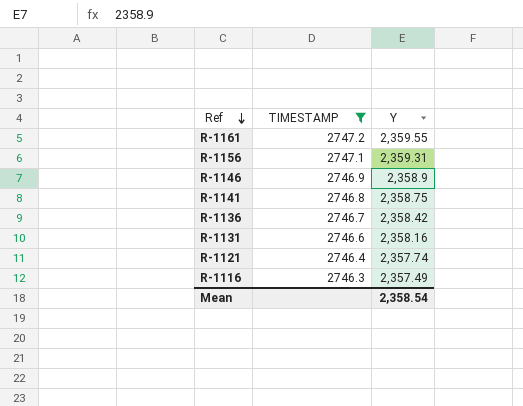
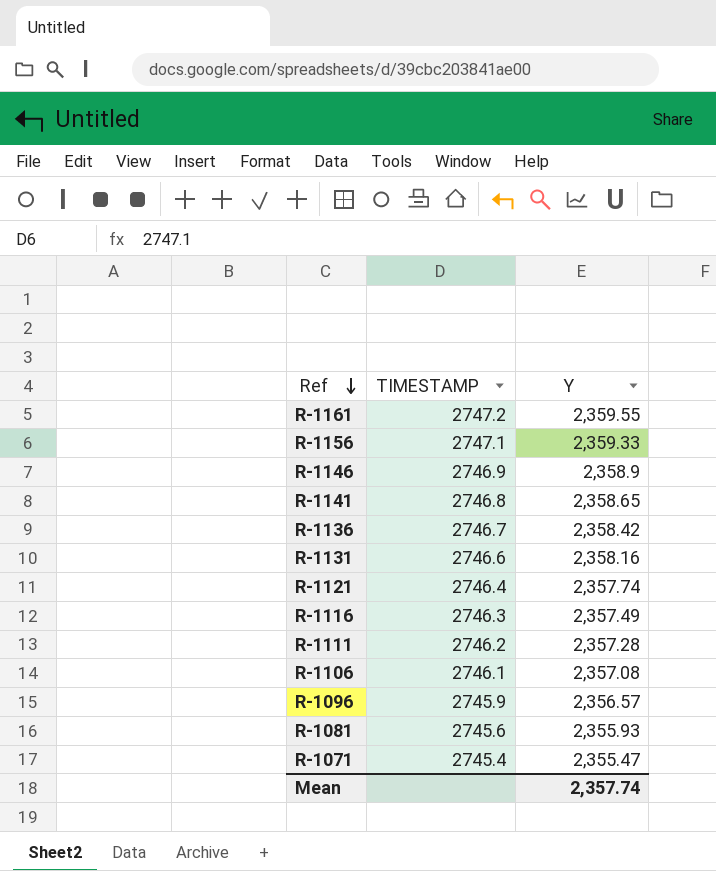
filter: TIMESTAMP >= 2746.3 -> none
R-1156 | Y: 2,359.31 -> 2,359.33
R-1141 | Y: 2,358.75 -> 2,358.65
Mean | Y: 2,358.54 -> 2,357.74

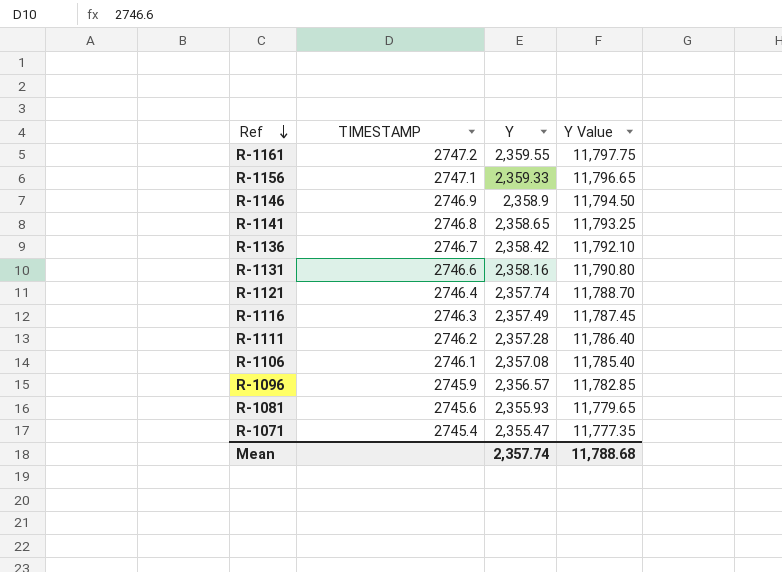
column Y Value | formula: none -> [Y] * 5

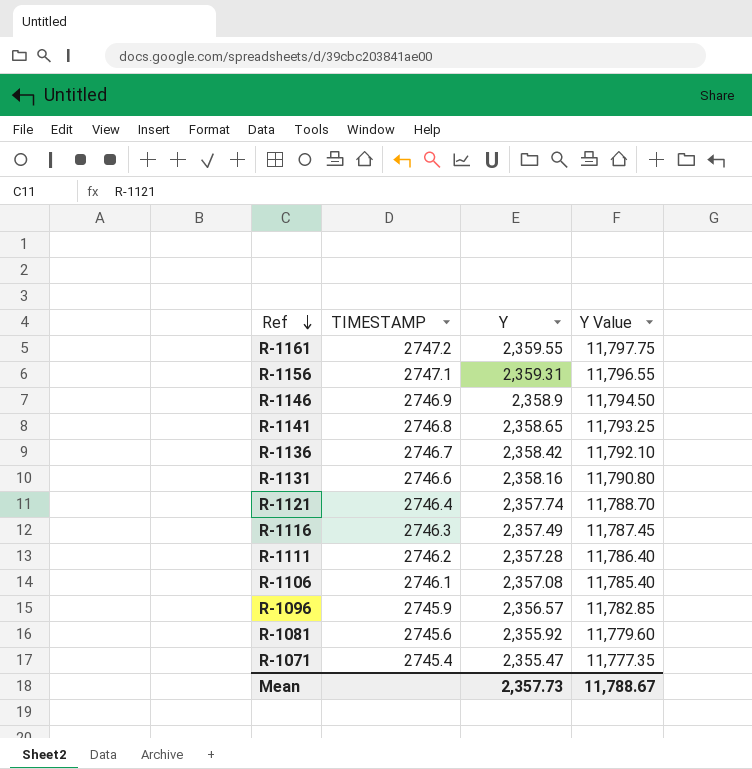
R-1156 | Y: 2,359.33 -> 2,359.31
R-1156 | Y Value: 11,796.65 -> 11,796.55
R-1081 | Y: 2,355.93 -> 2,355.92
R-1081 | Y Value: 11,779.65 -> 11,779.60
Mean | Y: 2,357.74 -> 2,357.73
Mean | Y Value: 11,788.68 -> 11,788.67

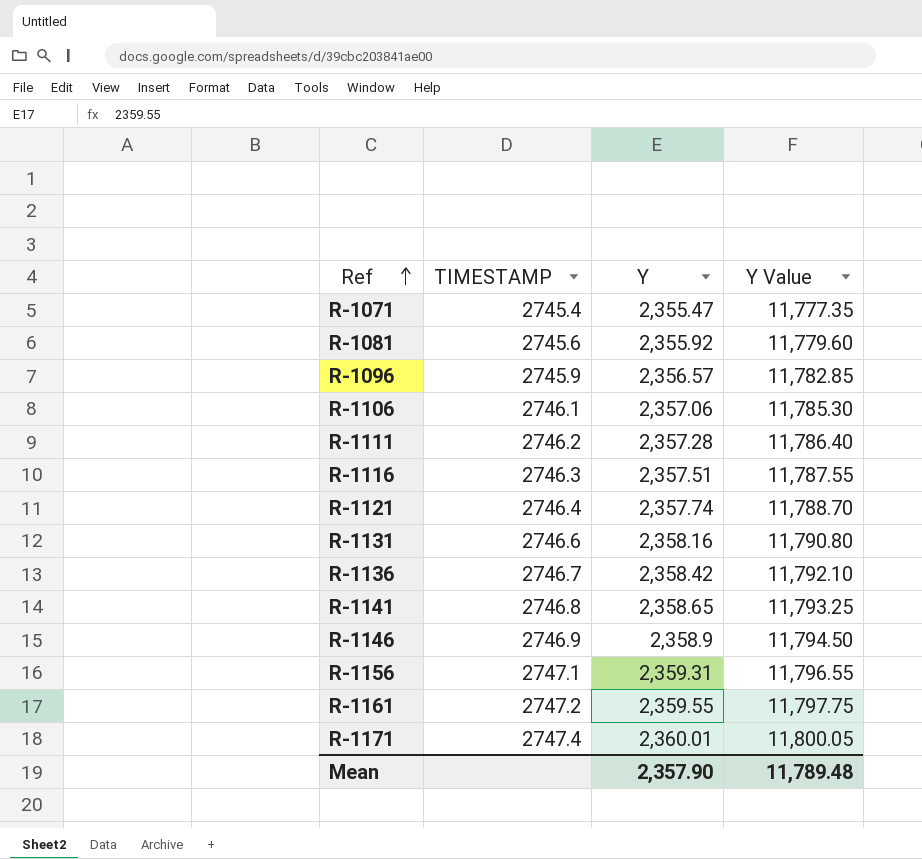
row order: Ref descending -> Ref ascending
R-1106 | Y: 2,357.08 -> 2,357.06
R-1106 | Y Value: 11,785.40 -> 11,785.30
R-1116 | Y: 2,357.49 -> 2,357.51
R-1116 | Y Value: 11,787.45 -> 11,787.55
row R-1171: none -> 2747.4 | 2,360.01 | 11,800.05
Mean | Y: 2,357.73 -> 2,357.90
Mean | Y Value: 11,788.67 -> 11,789.48

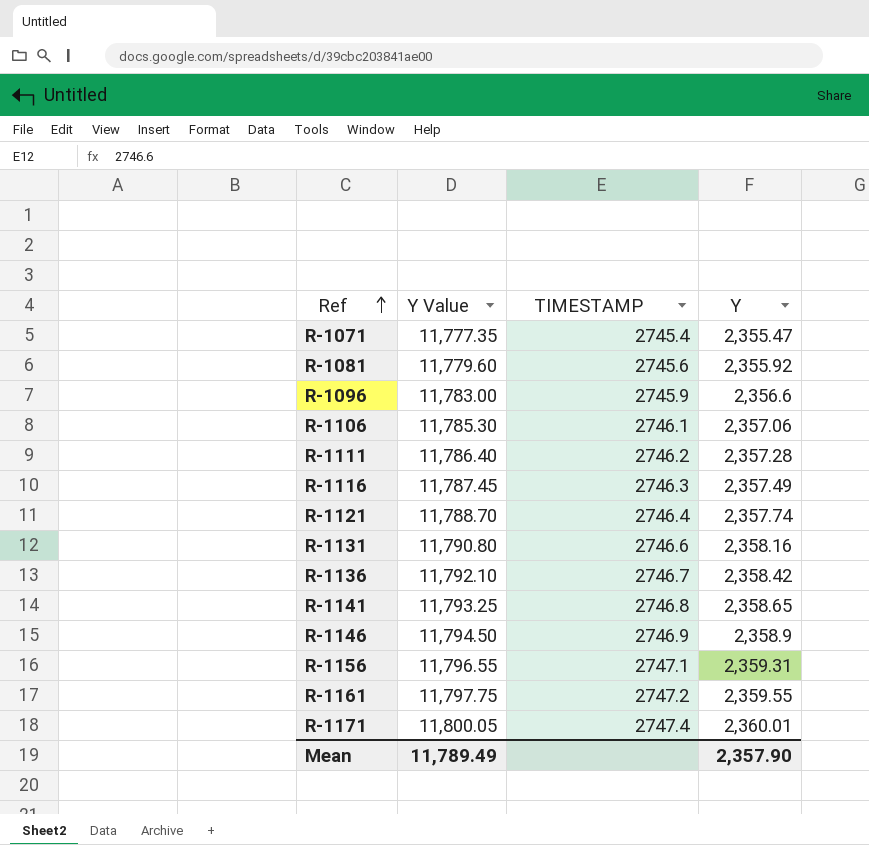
column Y Value | position: 4 -> 2
R-1096 | Y Value: 11,782.85 -> 11,783.00
R-1096 | Y: 2,356.57 -> 2,356.6
R-1116 | Y Value: 11,787.55 -> 11,787.45
R-1116 | Y: 2,357.51 -> 2,357.49
Mean | Y Value: 11,789.48 -> 11,789.49

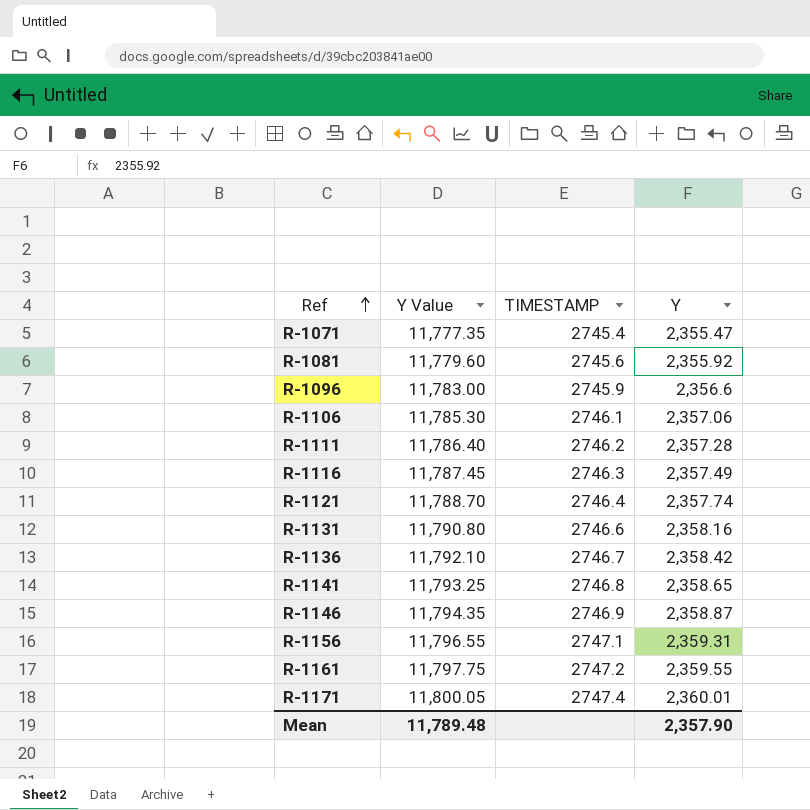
R-1146 | Y Value: 11,794.50 -> 11,794.35
R-1146 | Y: 2,358.9 -> 2,358.87
Mean | Y Value: 11,789.49 -> 11,789.48

